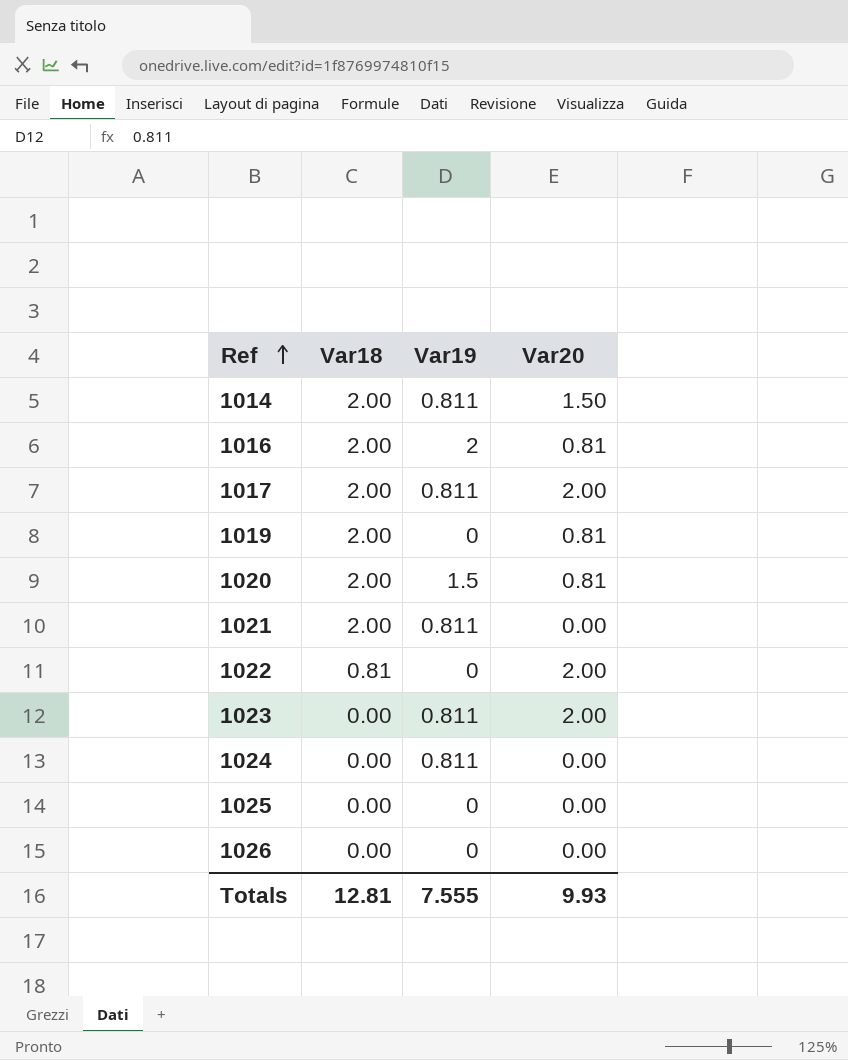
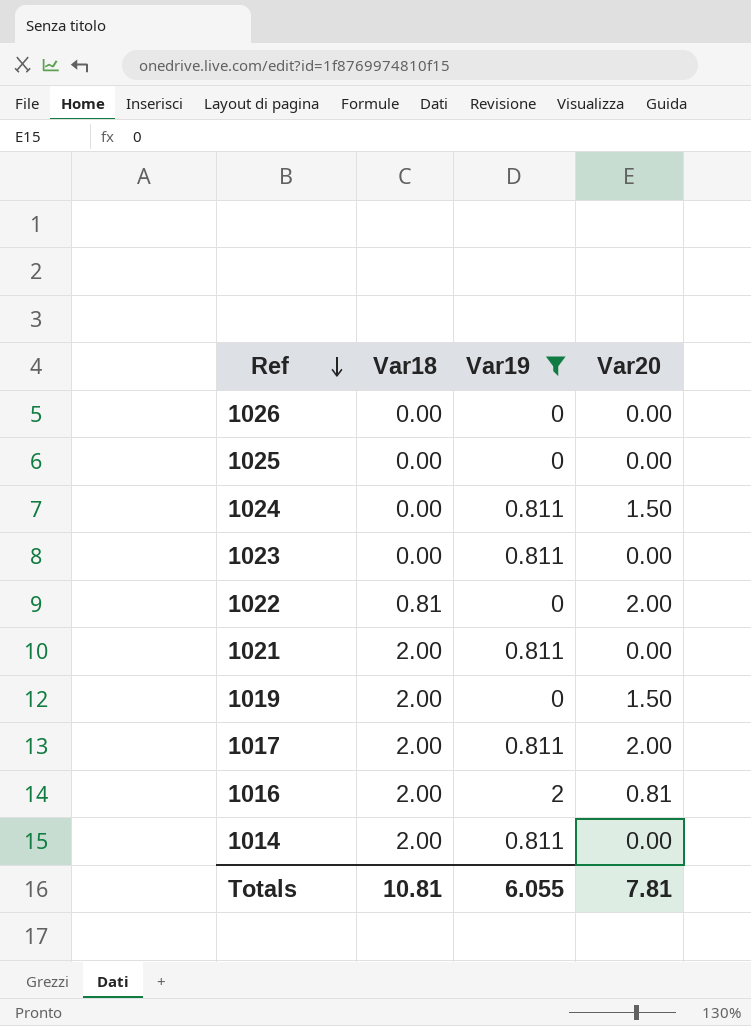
filter: none -> Var19 != 1.5
row order: Ref ascending -> Ref descending
1024 | Var20: 0.00 -> 1.50
1023 | Var20: 2.00 -> 0.00
1019 | Var20: 0.81 -> 1.50
1014 | Var20: 1.50 -> 0.00
Totals | Var18: 12.81 -> 10.81
Totals | Var19: 7.555 -> 6.055
Totals | Var20: 9.93 -> 7.81

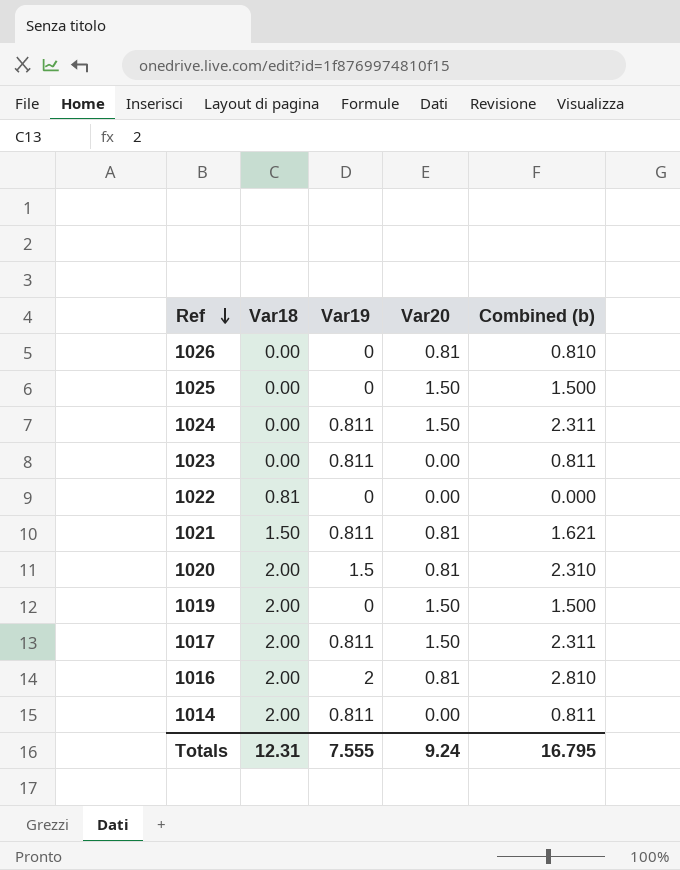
filter: Var19 != 1.5 -> none
column Combined (b) | formula: none -> [Var19] + [Var20]
1026 | Var20: 0.00 -> 0.81
1025 | Var20: 0.00 -> 1.50
1022 | Var20: 2.00 -> 0.00
1021 | Var18: 2.00 -> 1.50
1021 | Var20: 0.00 -> 0.81
1017 | Var20: 2.00 -> 1.50
Totals | Var18: 10.81 -> 12.31
Totals | Var19: 6.055 -> 7.555
Totals | Var20: 7.81 -> 9.24

